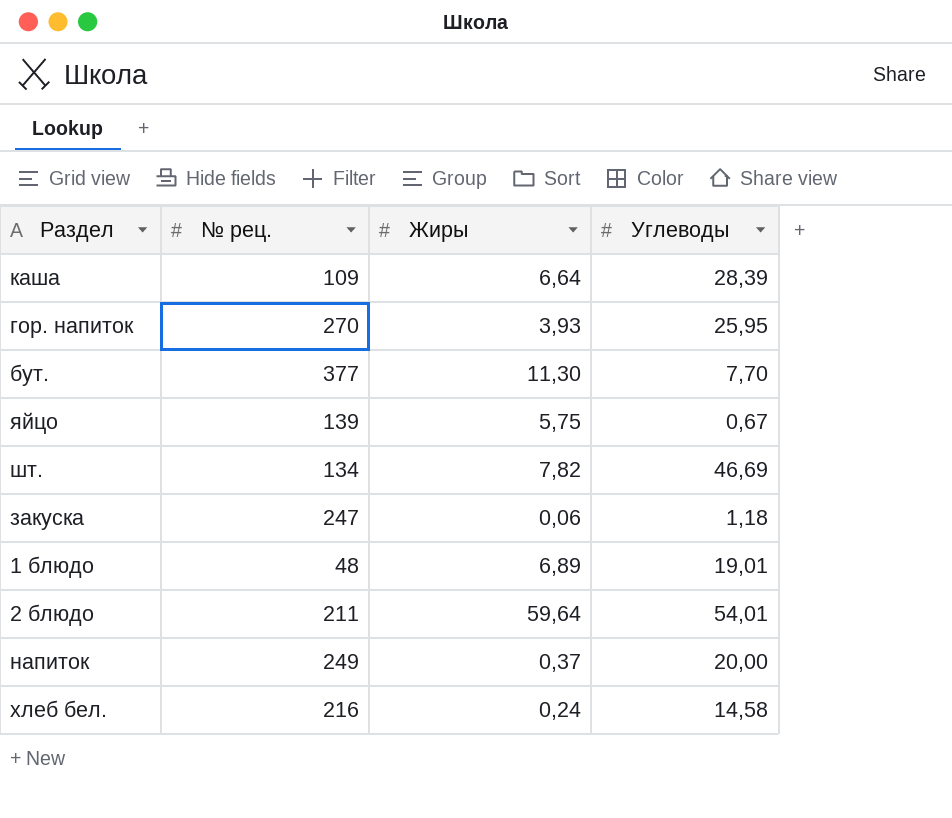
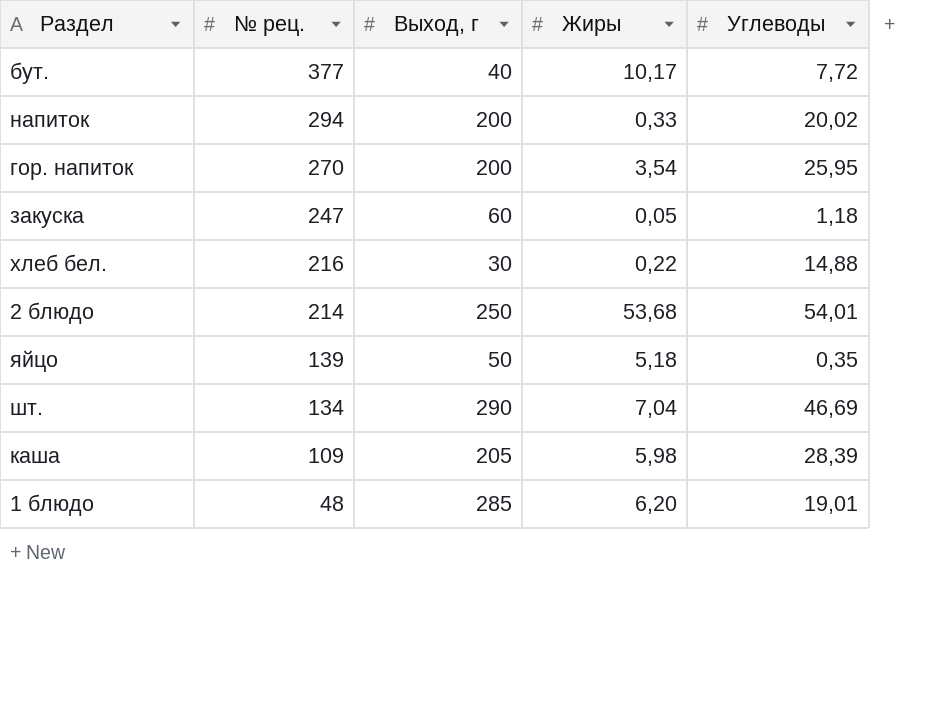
row order: none -> № рец. descending
column Выход, г | position: none -> 3
бут. | Жиры: 11,30 -> 10,17
бут. | Углеводы: 7,70 -> 7,72
напиток | № рец.: 249 -> 294
напиток | Жиры: 0,37 -> 0,33
напиток | Углеводы: 20,00 -> 20,02
гор. напиток | Жиры: 3,93 -> 3,54
закуска | Жиры: 0,06 -> 0,05
хлеб бел. | Жиры: 0,24 -> 0,22
хлеб бел. | Углеводы: 14,58 -> 14,88
2 блюдо | № рец.: 211 -> 214
2 блюдо | Жиры: 59,64 -> 53,68
яйцо | Жиры: 5,75 -> 5,18
яйцо | Углеводы: 0,67 -> 0,35
шт. | Жиры: 7,82 -> 7,04
каша | Жиры: 6,64 -> 5,98
1 блюдо | Жиры: 6,89 -> 6,20

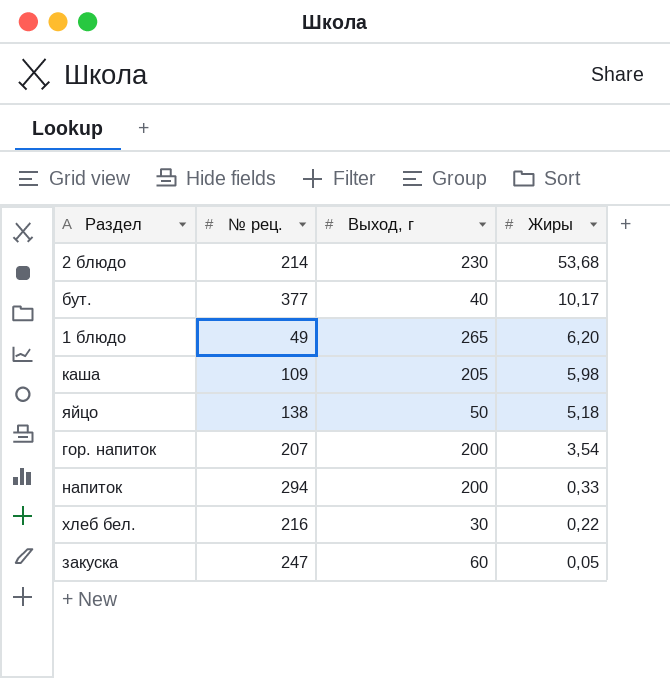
row order: № рец. descending -> Жиры descending
column Углеводы | position: 5 -> none
row шт.: 134 | 290 | 7,04 | 46,69 -> none
2 блюдо | Выход, г: 250 -> 230
1 блюдо | № рец.: 48 -> 49
1 блюдо | Выход, г: 285 -> 265
яйцо | № рец.: 139 -> 138
гор. напиток | № рец.: 270 -> 207

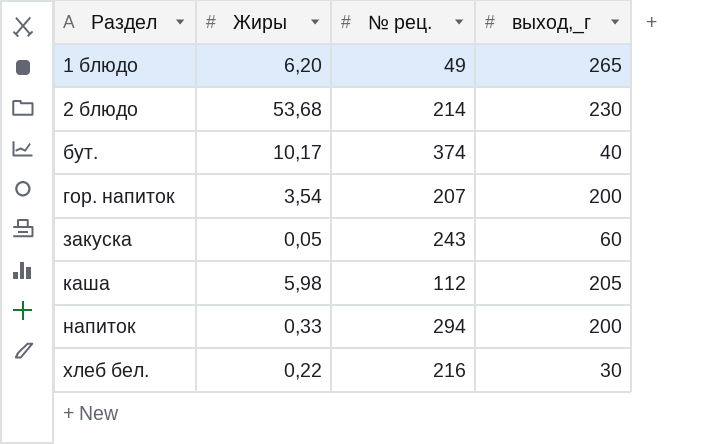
row order: Жиры descending -> Раздел ascending
column Жиры | position: 4 -> 2
column name: Выход, г -> выход,_г
row яйцо: 138 | 50 | 5,18 -> none
бут. | № рец.: 377 -> 374
закуска | № рец.: 247 -> 243
каша | № рец.: 109 -> 112

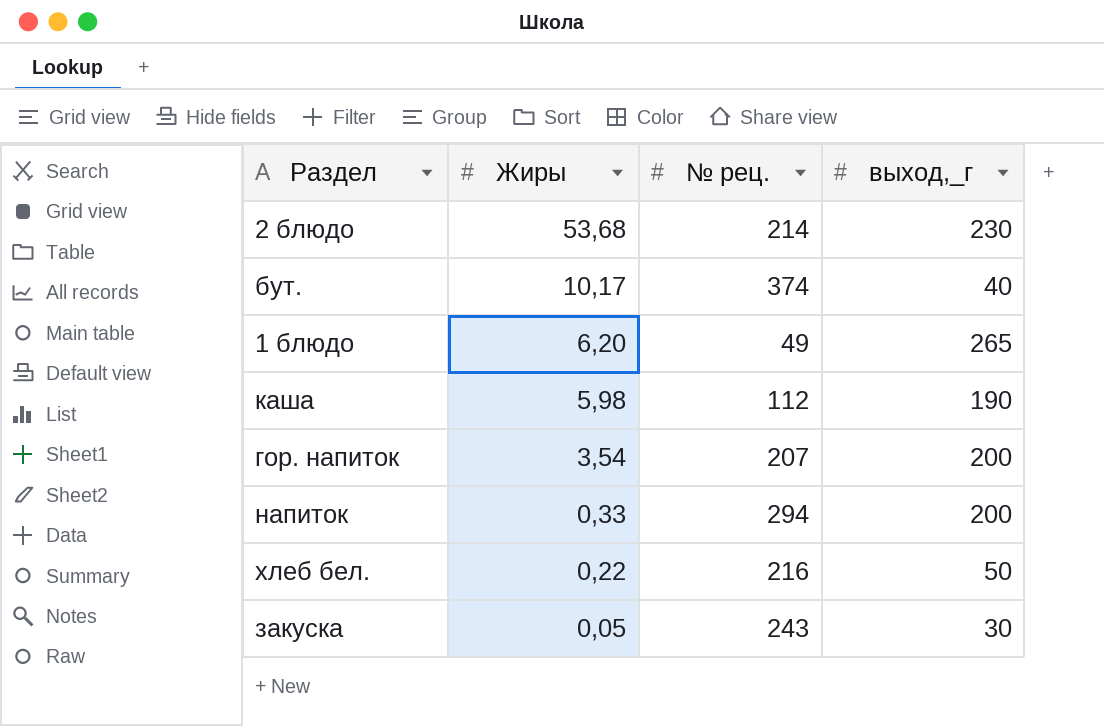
row order: Раздел ascending -> Жиры descending
каша | выход,_г: 205 -> 190
хлеб бел. | выход,_г: 30 -> 50
закуска | выход,_г: 60 -> 30

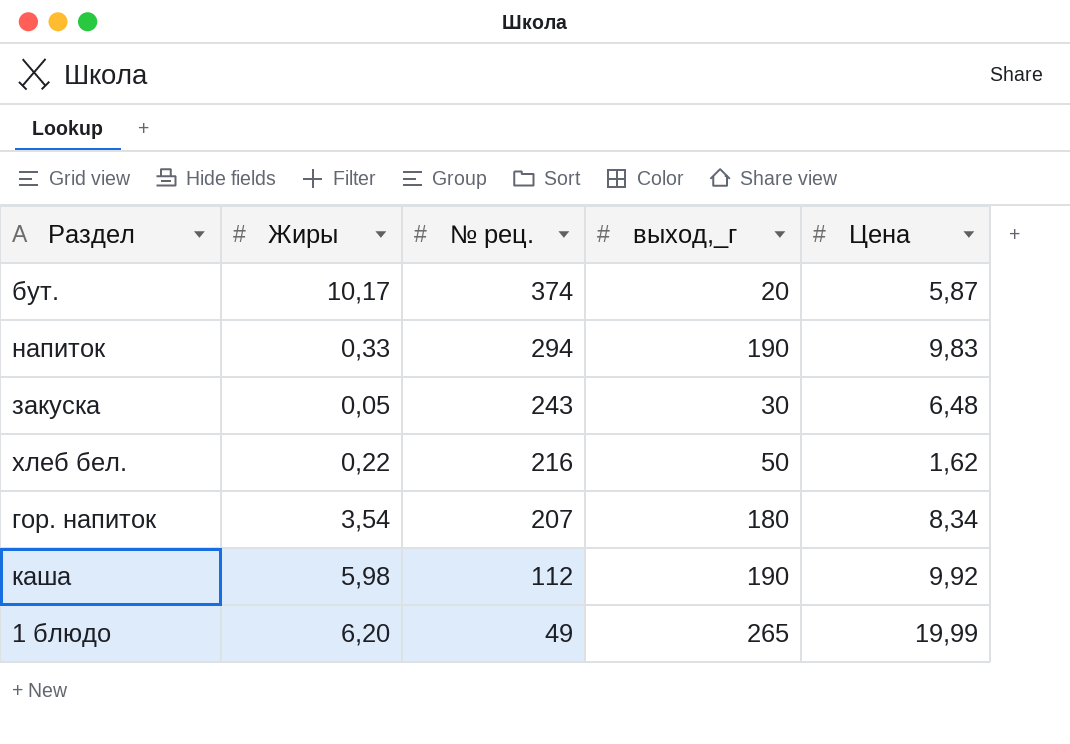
row order: Жиры descending -> № рец. descending
column Цена | position: none -> 5
row 2 блюдо: 53,68 | 214 | 230 -> none
бут. | выход,_г: 40 -> 20
напиток | выход,_г: 200 -> 190
гор. напиток | выход,_г: 200 -> 180

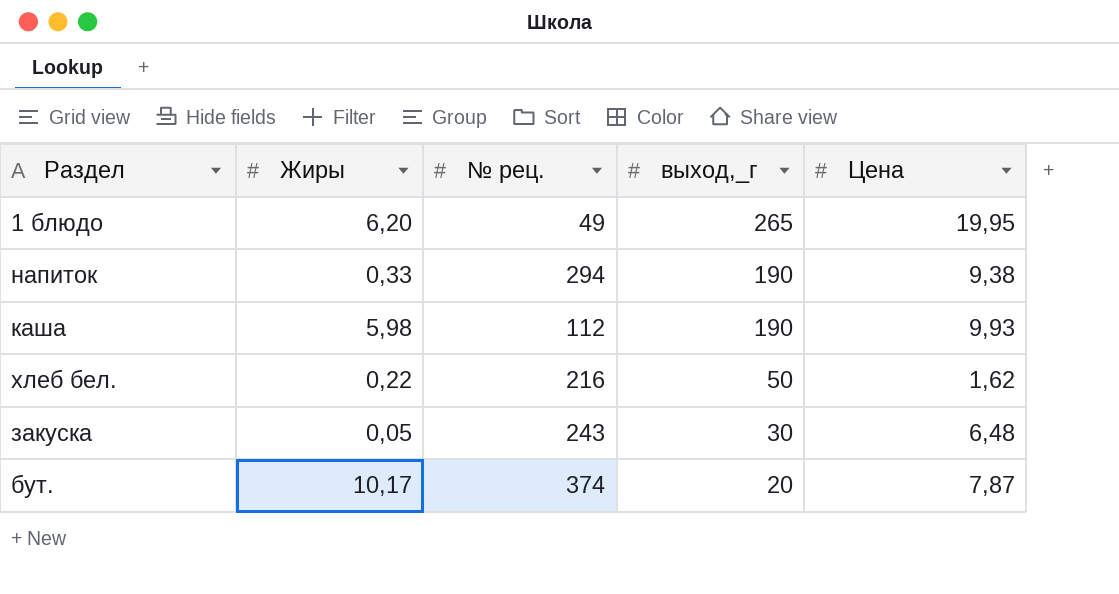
row order: № рец. descending -> выход,_г descending
row гор. напиток: 3,54 | 207 | 180 | 8,34 -> none
1 блюдо | Цена: 19,99 -> 19,95
напиток | Цена: 9,83 -> 9,38
каша | Цена: 9,92 -> 9,93
бут. | Цена: 5,87 -> 7,87

